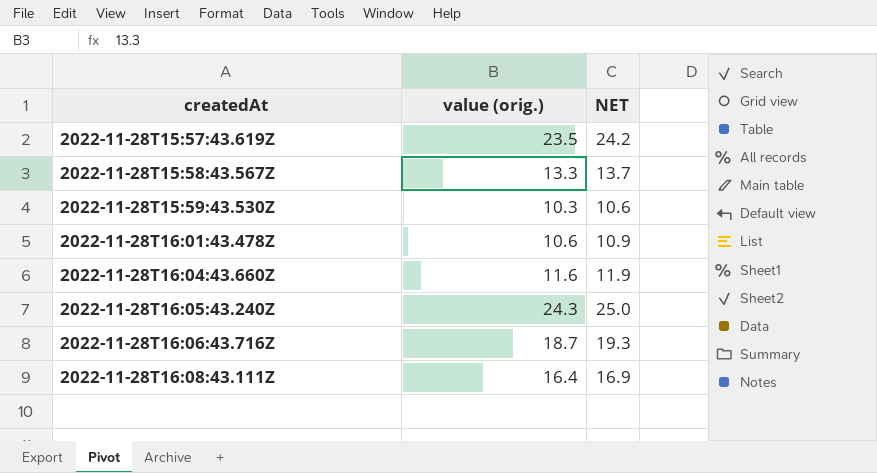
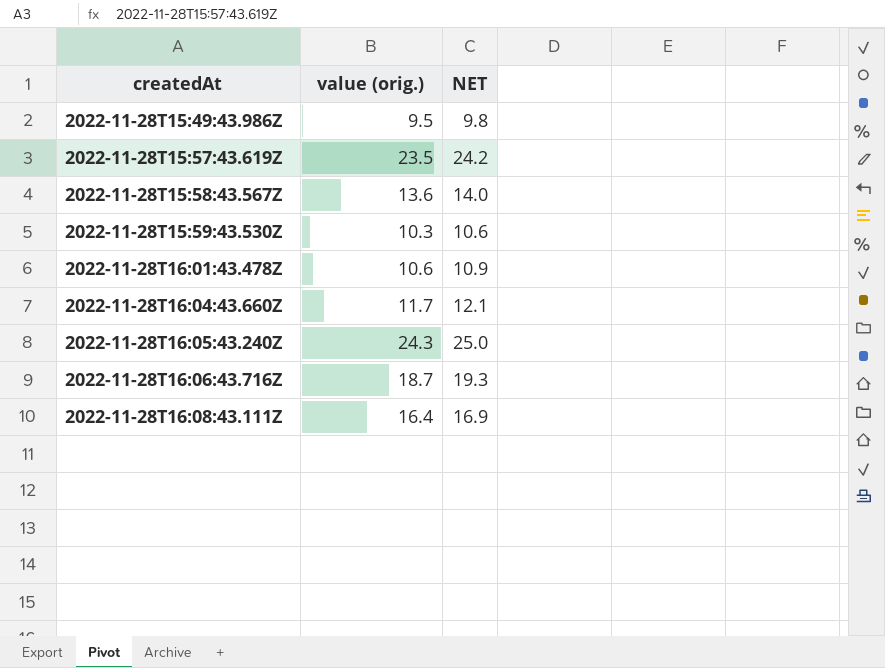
row 2022-11-28T15:49:43.986Z: none -> 9.5 | 9.8
2022-11-28T15:58:43.567Z | value (orig.): 13.3 -> 13.6
2022-11-28T15:58:43.567Z | NET: 13.7 -> 14.0
2022-11-28T16:04:43.660Z | value (orig.): 11.6 -> 11.7
2022-11-28T16:04:43.660Z | NET: 11.9 -> 12.1

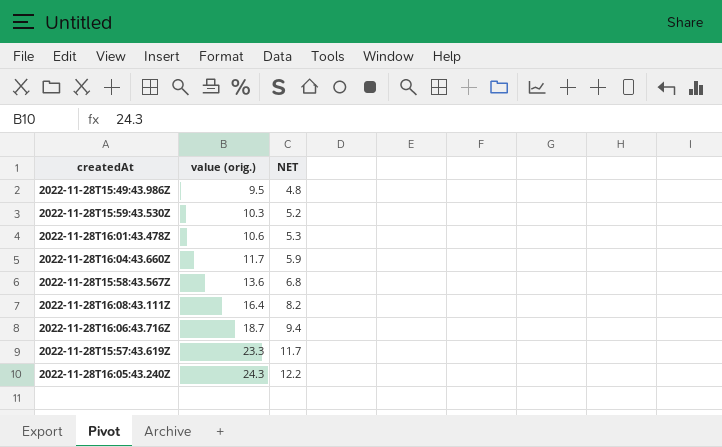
row order: createdAt ascending -> value (orig.) ascending
column NET | formula: [value (orig.)] * 1.03 -> [value (orig.)] * 0.5
2022-11-28T15:57:43.619Z | value (orig.): 23.5 -> 23.3

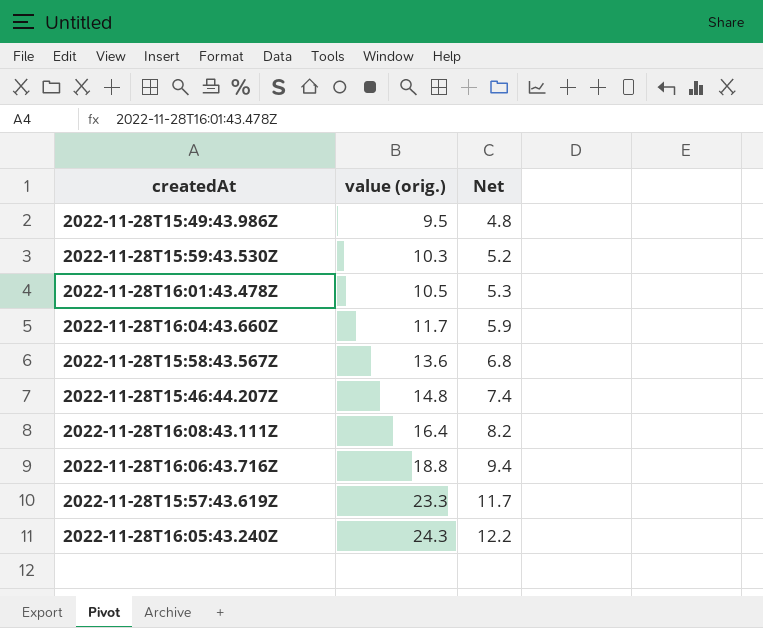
column name: NET -> Net
2022-11-28T16:01:43.478Z | value (orig.): 10.6 -> 10.5
row 2022-11-28T15:46:44.207Z: none -> 14.8 | 7.4
2022-11-28T16:06:43.716Z | value (orig.): 18.7 -> 18.8

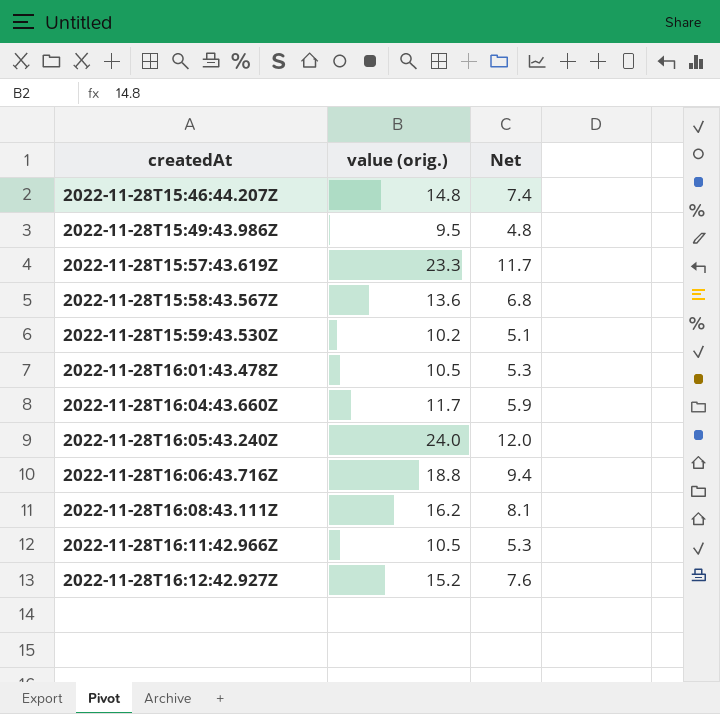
row order: value (orig.) ascending -> createdAt ascending
2022-11-28T15:59:43.530Z | value (orig.): 10.3 -> 10.2
2022-11-28T15:59:43.530Z | Net: 5.2 -> 5.1
2022-11-28T16:05:43.240Z | value (orig.): 24.3 -> 24.0
2022-11-28T16:05:43.240Z | Net: 12.2 -> 12.0
2022-11-28T16:08:43.111Z | value (orig.): 16.4 -> 16.2
2022-11-28T16:08:43.111Z | Net: 8.2 -> 8.1
row 2022-11-28T16:11:42.966Z: none -> 10.5 | 5.3
row 2022-11-28T16:12:42.927Z: none -> 15.2 | 7.6

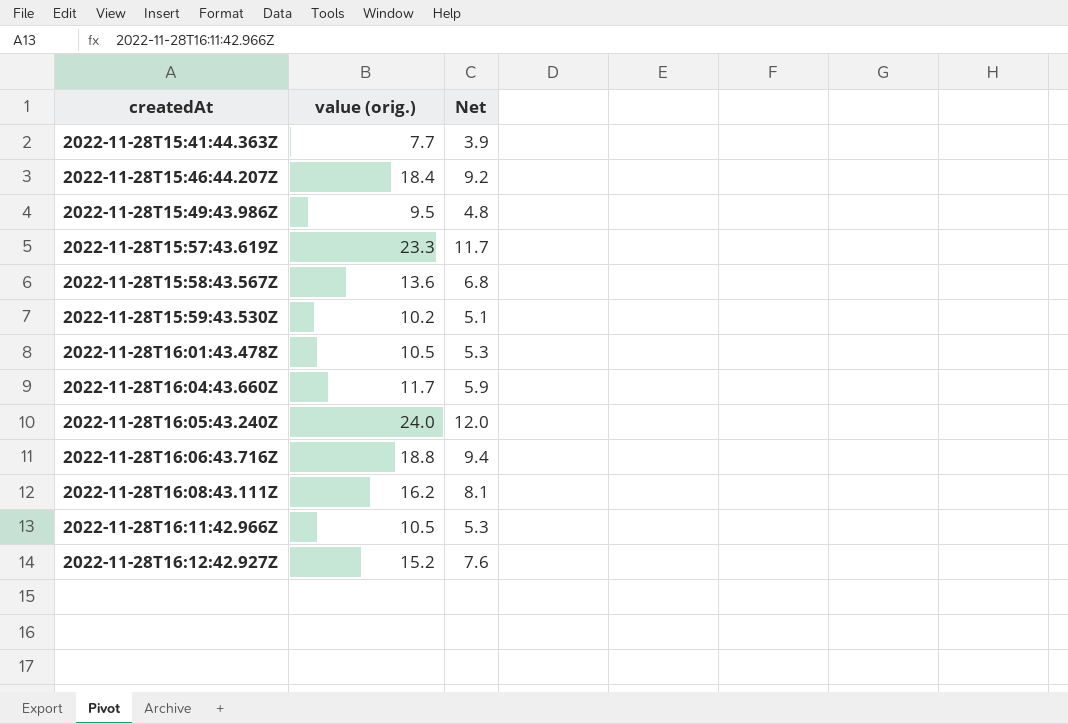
row 2022-11-28T15:41:44.363Z: none -> 7.7 | 3.9
2022-11-28T15:46:44.207Z | value (orig.): 14.8 -> 18.4
2022-11-28T15:46:44.207Z | Net: 7.4 -> 9.2

